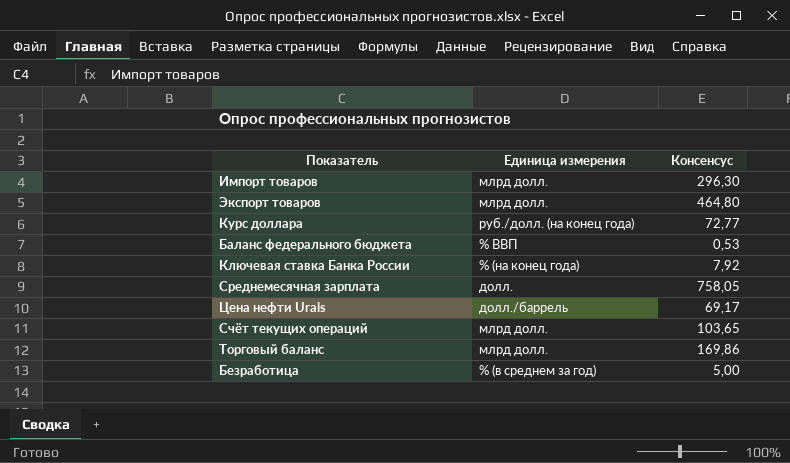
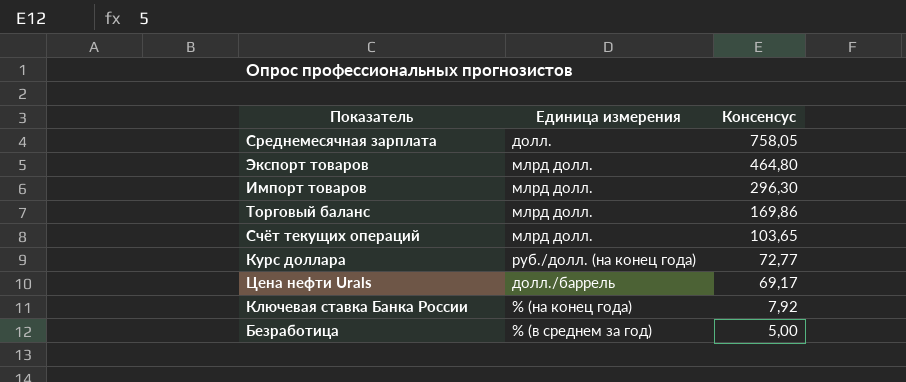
row order: none -> Консенсус descending
row Баланс федерального бюджета: % ВВП | 0,53 -> none

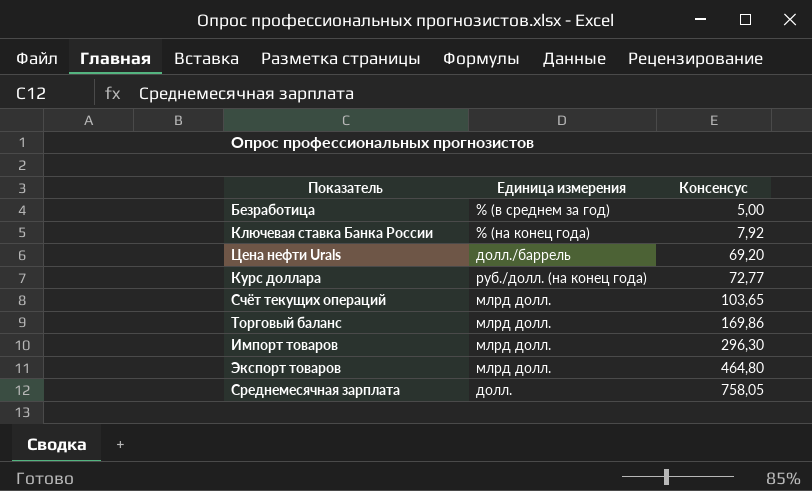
row order: Консенсус descending -> Консенсус ascending
Цена нефти Urals | Консенсус: 69,17 -> 69,20

